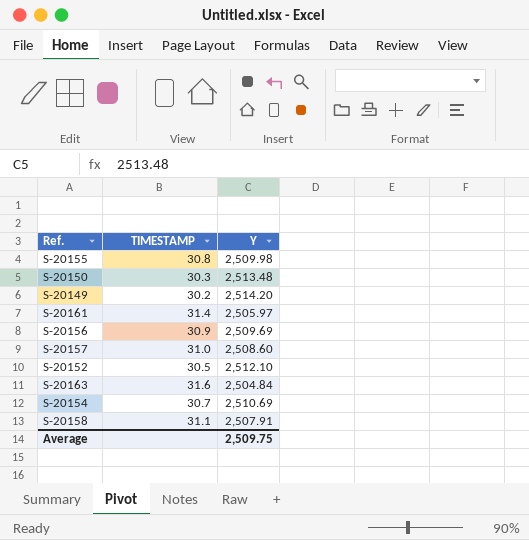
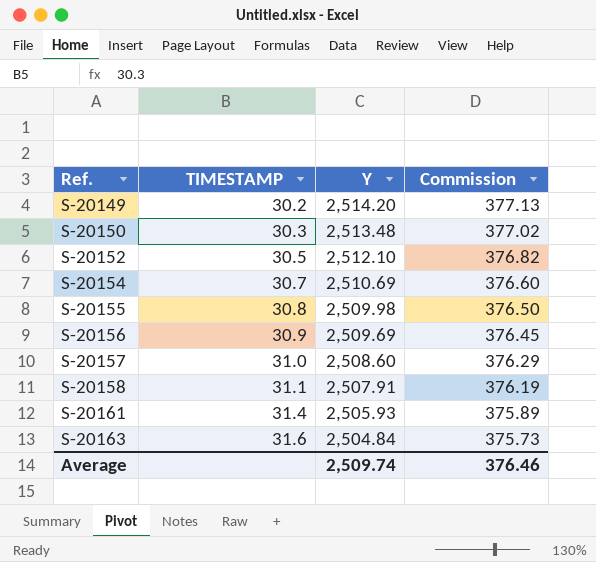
row order: none -> Ref. ascending
column Commission | formula: none -> [Y] * 0.15
S-20161 | Y: 2,505.97 -> 2,505.93
Average | Y: 2,509.75 -> 2,509.74

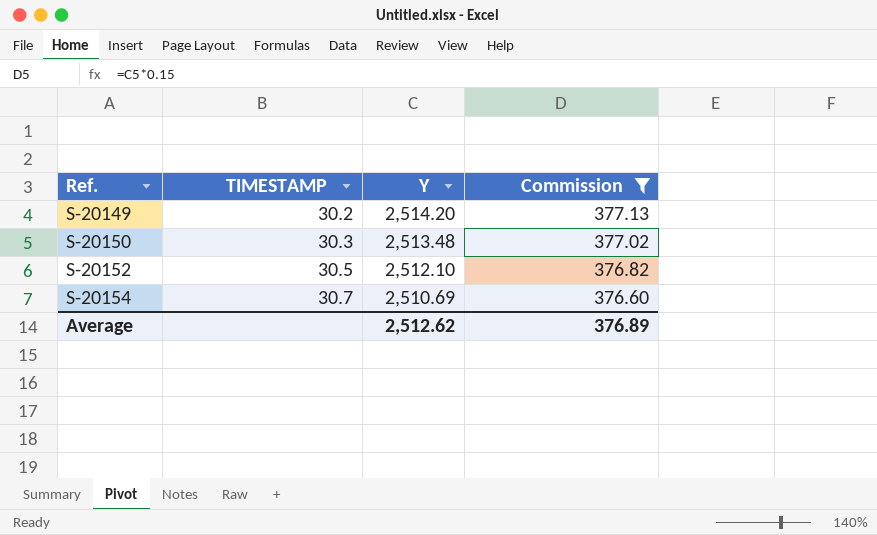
filter: none -> Commission >= 376.60
Average | Y: 2,509.74 -> 2,512.62
Average | Commission: 376.46 -> 376.89

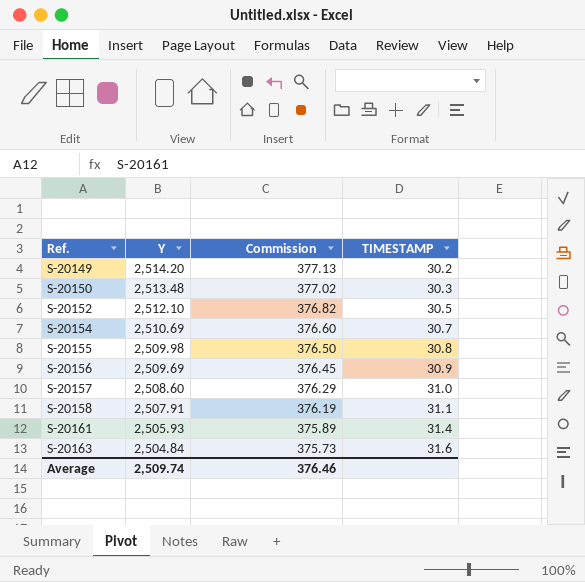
filter: Commission >= 376.60 -> none
column TIMESTAMP | position: 2 -> 4
Average | Y: 2,512.62 -> 2,509.74
Average | Commission: 376.89 -> 376.46

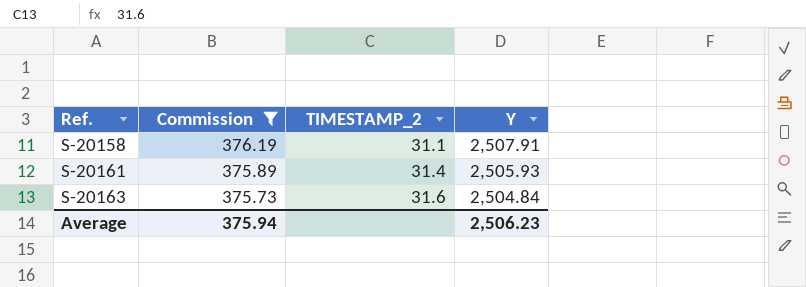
filter: none -> Commission <= 376.19
column name: TIMESTAMP -> TIMESTAMP_2
column Y | position: 2 -> 4
Average | Commission: 376.46 -> 375.94
Average | Y: 2,509.74 -> 2,506.23

